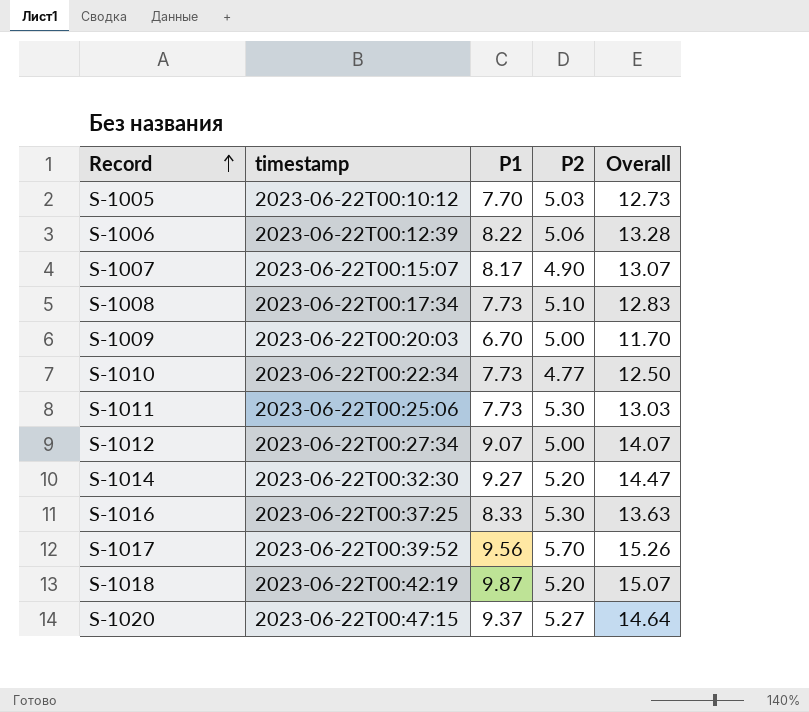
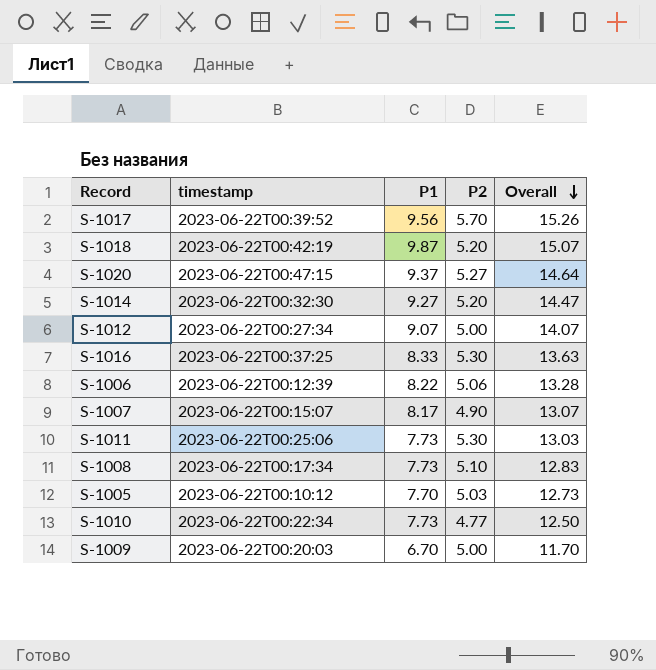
row order: Record ascending -> Overall descending

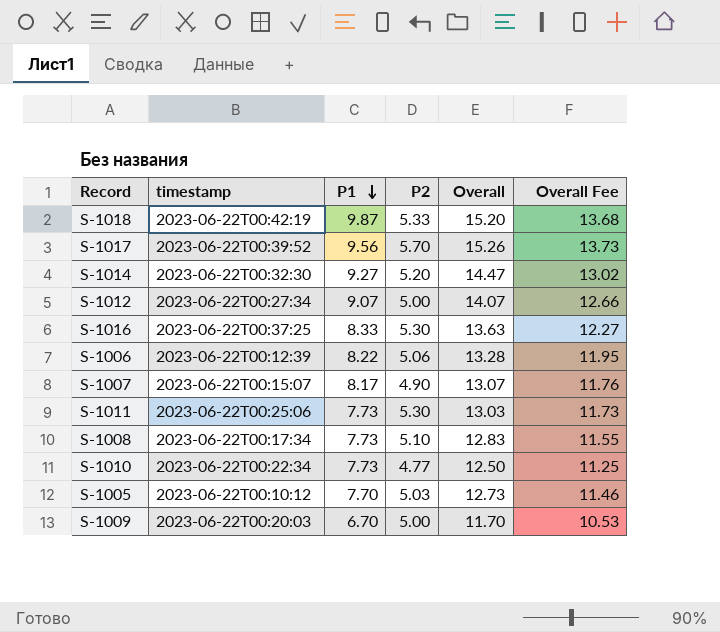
row order: Overall descending -> P1 descending
column Overall Fee | formula: none -> [Overall] * 0.9
row S-1020: 2023-06-22T00:47:15 | 9.37 | 5.27 | 14.64 -> none
S-1018 | P2: 5.20 -> 5.33
S-1018 | Overall: 15.07 -> 15.20

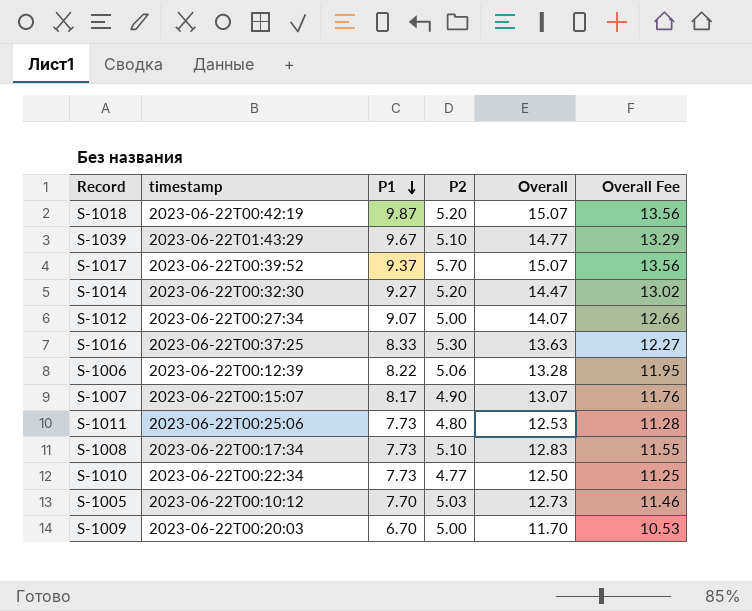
S-1018 | P2: 5.33 -> 5.20
S-1018 | Overall: 15.20 -> 15.07
S-1018 | Overall Fee: 13.68 -> 13.56
row S-1039: none -> 2023-06-22T01:43:29 | 9.67 | 5.10 | 14.77 | 13.29
S-1017 | P1: 9.56 -> 9.37
S-1017 | Overall: 15.26 -> 15.07
S-1017 | Overall Fee: 13.73 -> 13.56
S-1011 | P2: 5.30 -> 4.80
S-1011 | Overall: 13.03 -> 12.53
S-1011 | Overall Fee: 11.73 -> 11.28

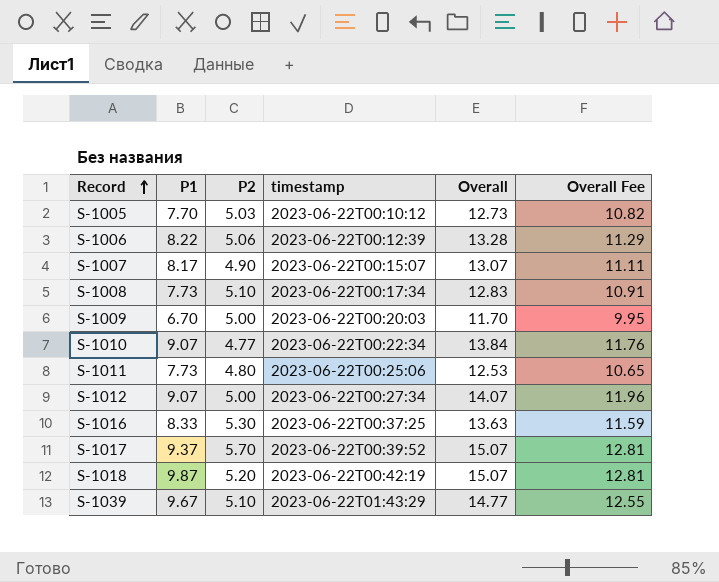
row order: P1 descending -> Record ascending
column timestamp | position: 2 -> 4
column Overall Fee | formula: [Overall] * 0.9 -> [Overall] * 0.85
row S-1014: 2023-06-22T00:32:30 | 9.27 | 5.20 | 14.47 | 13.02 -> none
S-1010 | P1: 7.73 -> 9.07
S-1010 | Overall: 12.50 -> 13.84

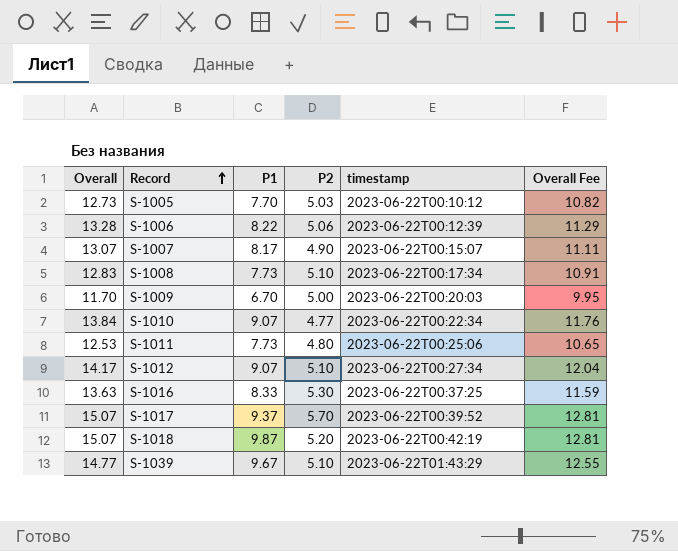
column Overall | position: 5 -> 1
S-1012 | Overall: 14.07 -> 14.17
S-1012 | P2: 5.00 -> 5.10
S-1012 | Overall Fee: 11.96 -> 12.04

